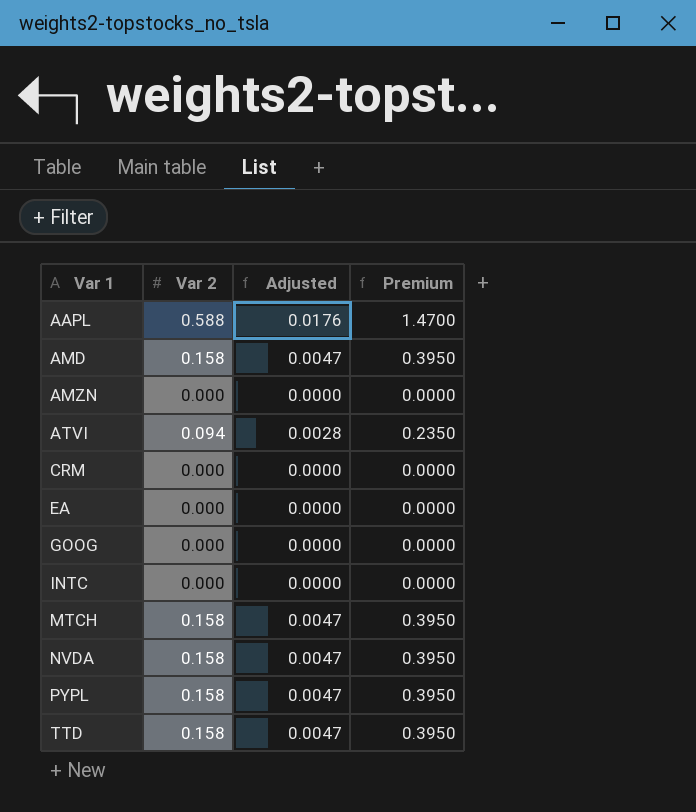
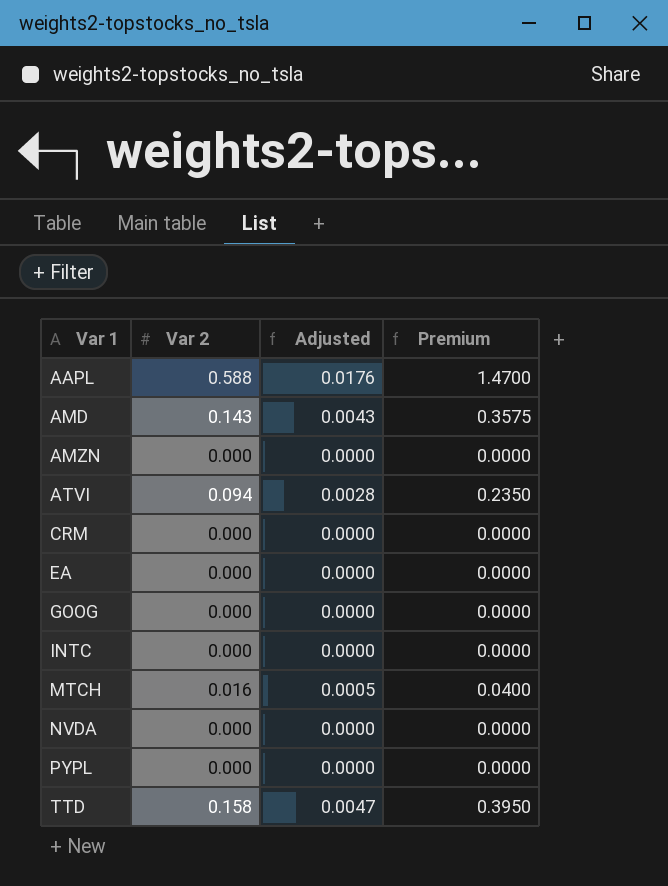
AMD | Var 2: 0.158 -> 0.143
AMD | Adjusted: 0.0047 -> 0.0043
AMD | Premium: 0.3950 -> 0.3575
MTCH | Var 2: 0.158 -> 0.016
MTCH | Adjusted: 0.0047 -> 0.0005
MTCH | Premium: 0.3950 -> 0.0400
NVDA | Var 2: 0.158 -> 0.000
NVDA | Adjusted: 0.0047 -> 0.0000
NVDA | Premium: 0.3950 -> 0.0000
PYPL | Var 2: 0.158 -> 0.000
PYPL | Adjusted: 0.0047 -> 0.0000
PYPL | Premium: 0.3950 -> 0.0000

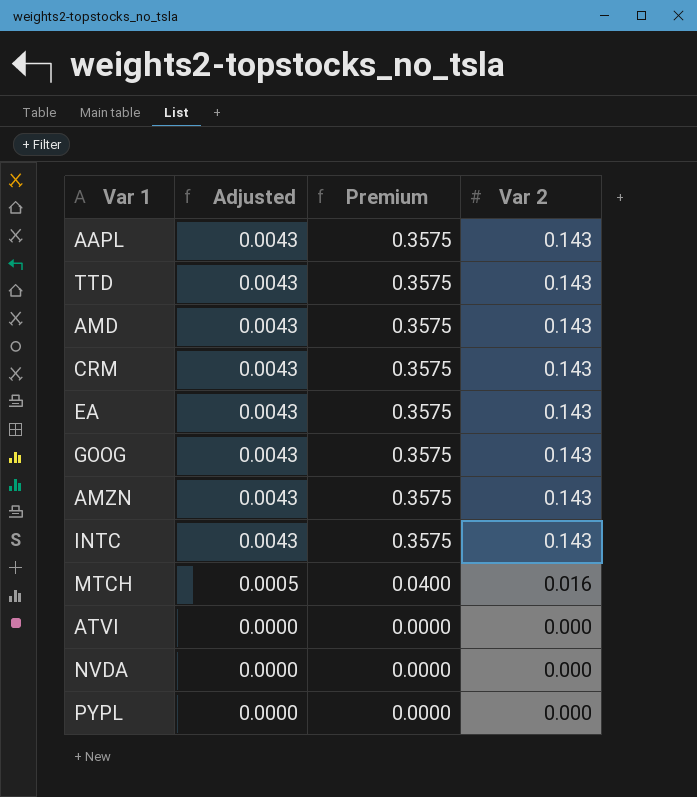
row order: Var 1 ascending -> Adjusted descending
column Var 2 | position: 2 -> 4
AAPL | Adjusted: 0.0176 -> 0.0043
AAPL | Premium: 1.4700 -> 0.3575
AAPL | Var 2: 0.588 -> 0.143
TTD | Adjusted: 0.0047 -> 0.0043
TTD | Premium: 0.3950 -> 0.3575
TTD | Var 2: 0.158 -> 0.143
CRM | Adjusted: 0.0000 -> 0.0043
CRM | Premium: 0.0000 -> 0.3575
CRM | Var 2: 0.000 -> 0.143
EA | Adjusted: 0.0000 -> 0.0043
EA | Premium: 0.0000 -> 0.3575
EA | Var 2: 0.000 -> 0.143
GOOG | Adjusted: 0.0000 -> 0.0043
GOOG | Premium: 0.0000 -> 0.3575
GOOG | Var 2: 0.000 -> 0.143
AMZN | Adjusted: 0.0000 -> 0.0043
AMZN | Premium: 0.0000 -> 0.3575
AMZN | Var 2: 0.000 -> 0.143
INTC | Adjusted: 0.0000 -> 0.0043
INTC | Premium: 0.0000 -> 0.3575
INTC | Var 2: 0.000 -> 0.143
ATVI | Adjusted: 0.0028 -> 0.0000
ATVI | Premium: 0.2350 -> 0.0000
ATVI | Var 2: 0.094 -> 0.000

